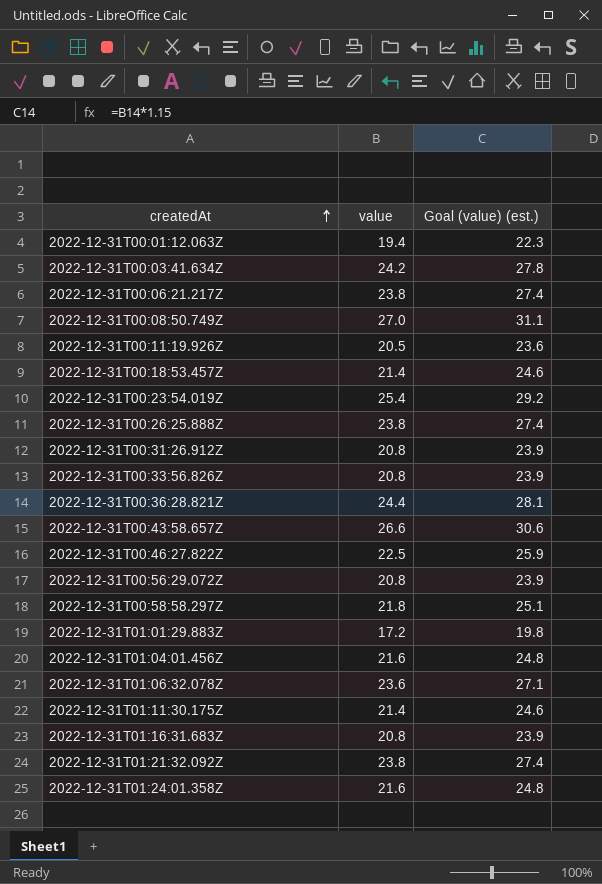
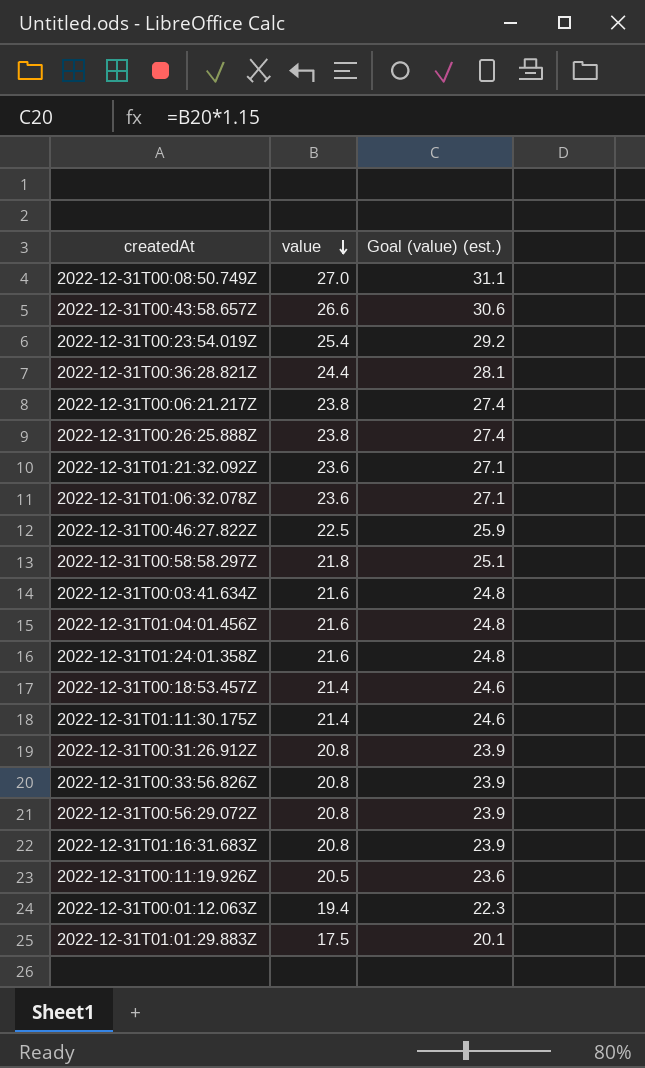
row order: createdAt ascending -> value descending
2022-12-31T01:21:32.092Z | value: 23.8 -> 23.6
2022-12-31T01:21:32.092Z | Goal (value) (est.): 27.4 -> 27.1
2022-12-31T00:03:41.634Z | value: 24.2 -> 21.6
2022-12-31T00:03:41.634Z | Goal (value) (est.): 27.8 -> 24.8
2022-12-31T01:01:29.883Z | value: 17.2 -> 17.5
2022-12-31T01:01:29.883Z | Goal (value) (est.): 19.8 -> 20.1

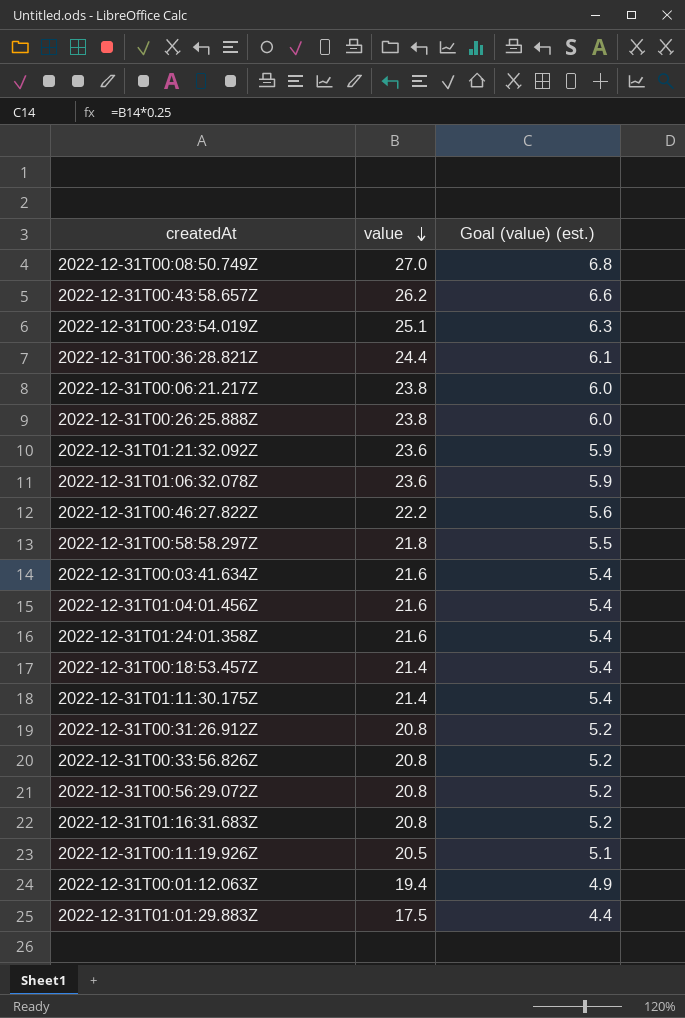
column Goal (value) (est.) | formula: [value] * 1.15 -> [value] * 0.25
2022-12-31T00:43:58.657Z | value: 26.6 -> 26.2
2022-12-31T00:23:54.019Z | value: 25.4 -> 25.1
2022-12-31T00:46:27.822Z | value: 22.5 -> 22.2

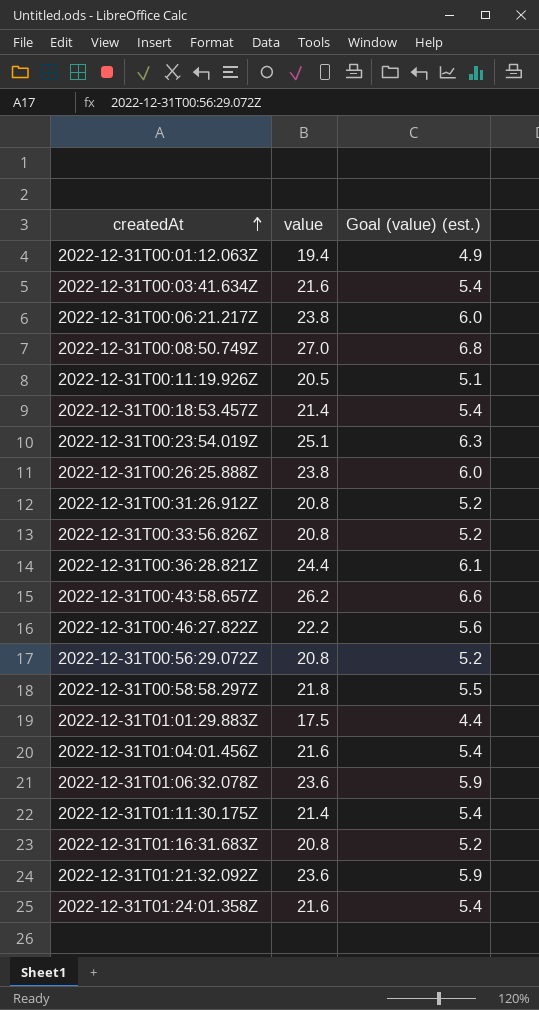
row order: value descending -> createdAt ascending

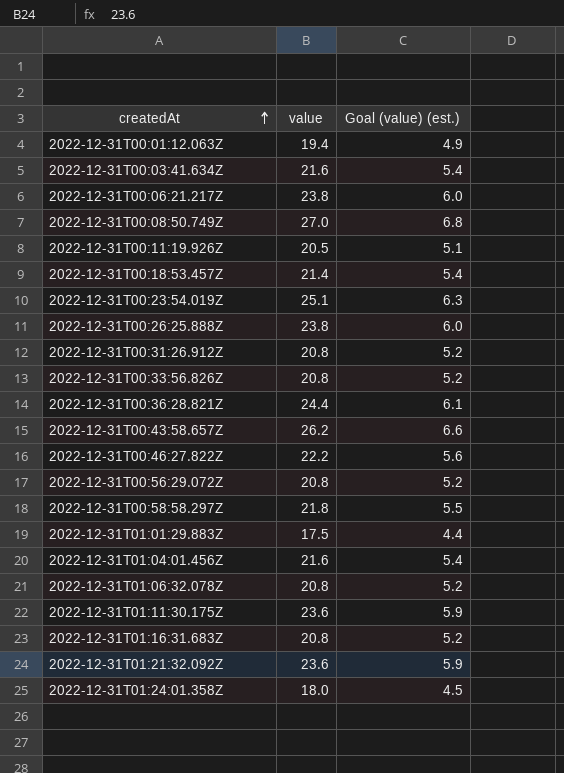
2022-12-31T01:06:32.078Z | value: 23.6 -> 20.8
2022-12-31T01:06:32.078Z | Goal (value) (est.): 5.9 -> 5.2
2022-12-31T01:11:30.175Z | value: 21.4 -> 23.6
2022-12-31T01:11:30.175Z | Goal (value) (est.): 5.4 -> 5.9
2022-12-31T01:24:01.358Z | value: 21.6 -> 18.0
2022-12-31T01:24:01.358Z | Goal (value) (est.): 5.4 -> 4.5

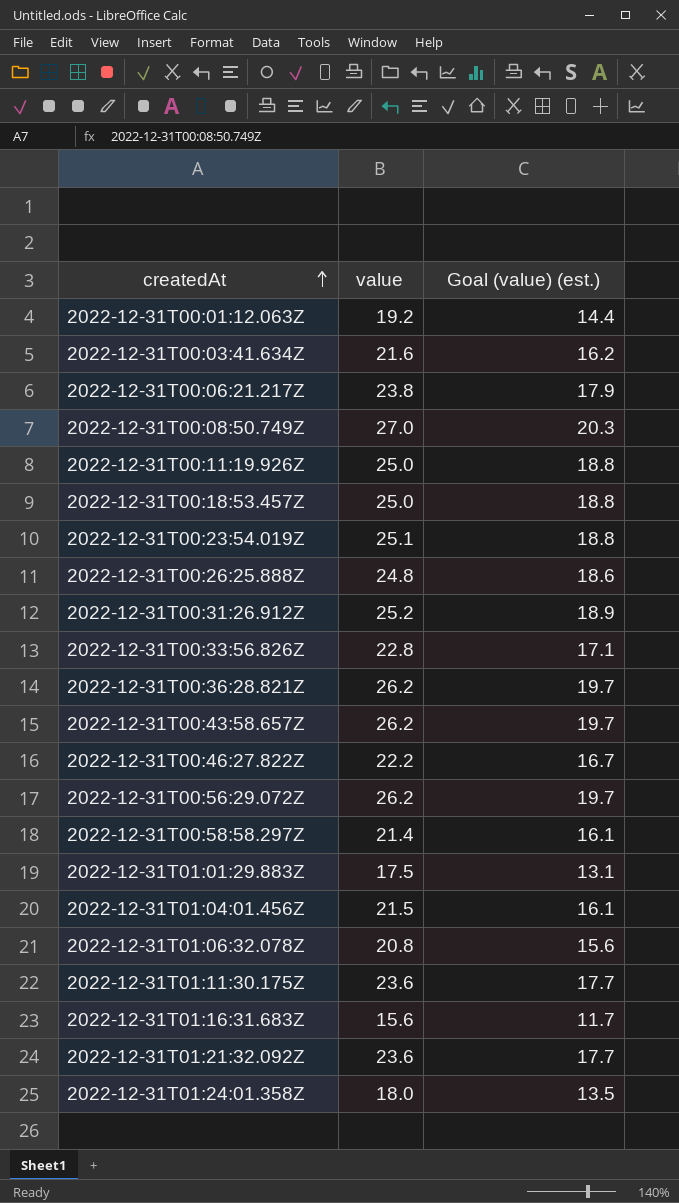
column Goal (value) (est.) | formula: [value] * 0.25 -> [value] * 0.75
2022-12-31T00:01:12.063Z | value: 19.4 -> 19.2
2022-12-31T00:11:19.926Z | value: 20.5 -> 25.0
2022-12-31T00:18:53.457Z | value: 21.4 -> 25.0
2022-12-31T00:26:25.888Z | value: 23.8 -> 24.8
2022-12-31T00:31:26.912Z | value: 20.8 -> 25.2
2022-12-31T00:33:56.826Z | value: 20.8 -> 22.8
2022-12-31T00:36:28.821Z | value: 24.4 -> 26.2
2022-12-31T00:56:29.072Z | value: 20.8 -> 26.2
2022-12-31T00:58:58.297Z | value: 21.8 -> 21.4
2022-12-31T01:04:01.456Z | value: 21.6 -> 21.5
2022-12-31T01:16:31.683Z | value: 20.8 -> 15.6

